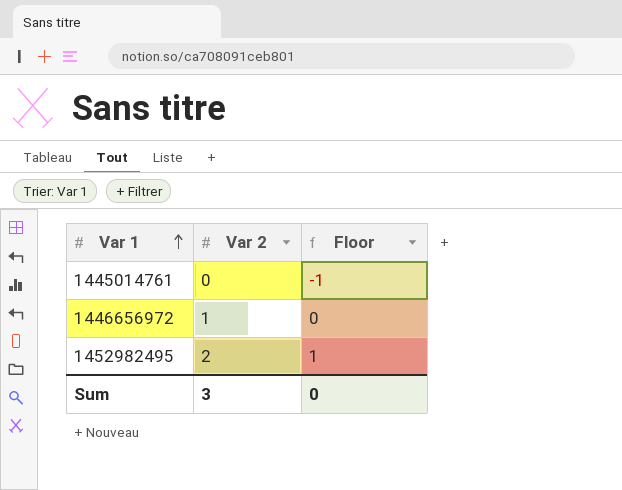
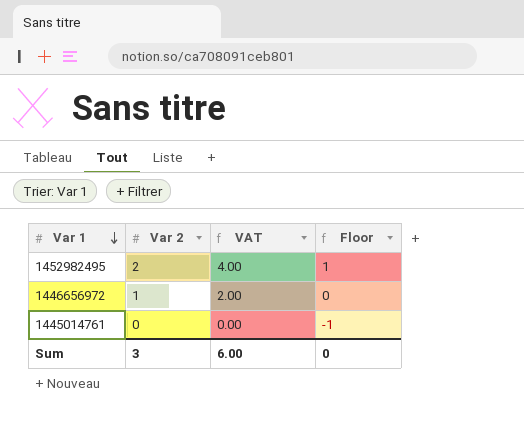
row order: Var 1 ascending -> Var 1 descending
column VAT | formula: none -> [Var 2] * 2

